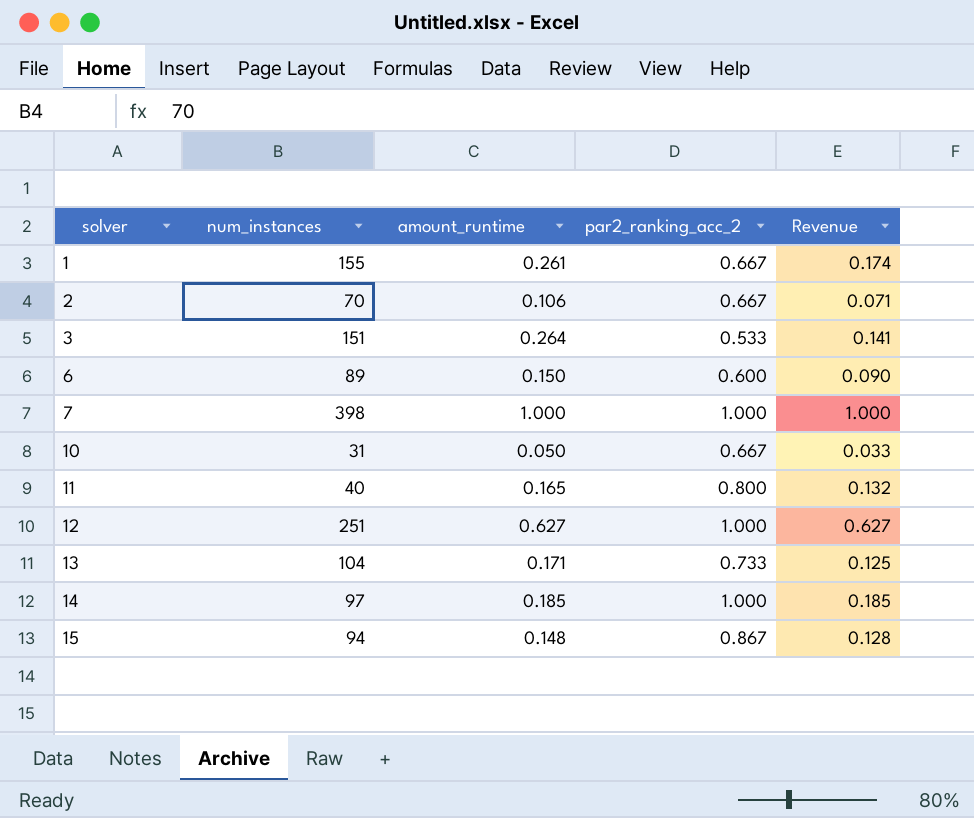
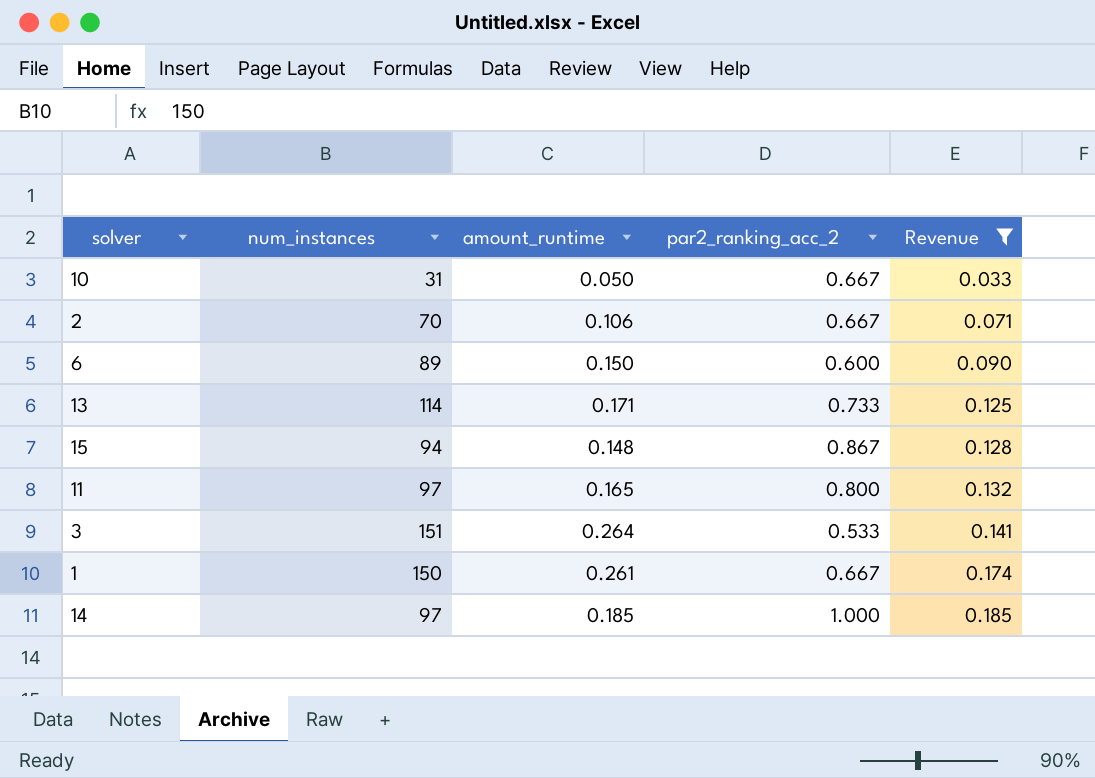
filter: none -> Revenue <= 0.185
row order: solver ascending -> Revenue ascending
13 | num_instances: 104 -> 114
11 | num_instances: 40 -> 97
1 | num_instances: 155 -> 150

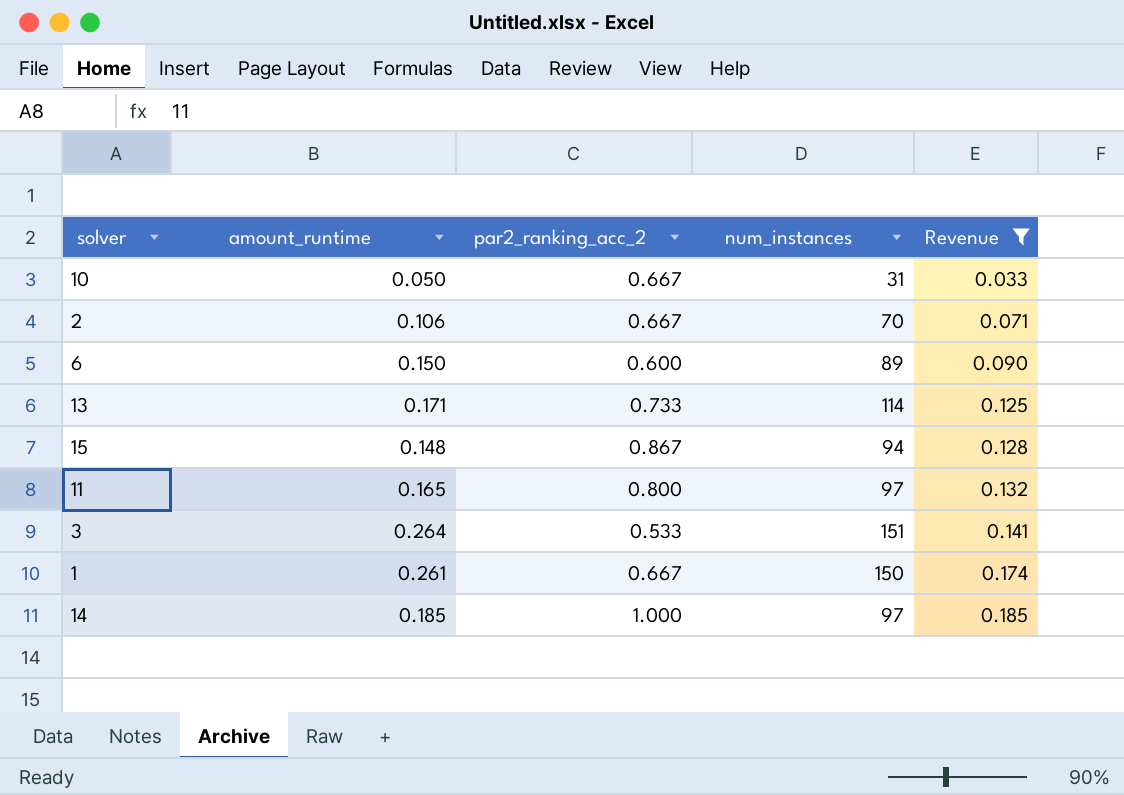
column num_instances | position: 2 -> 4

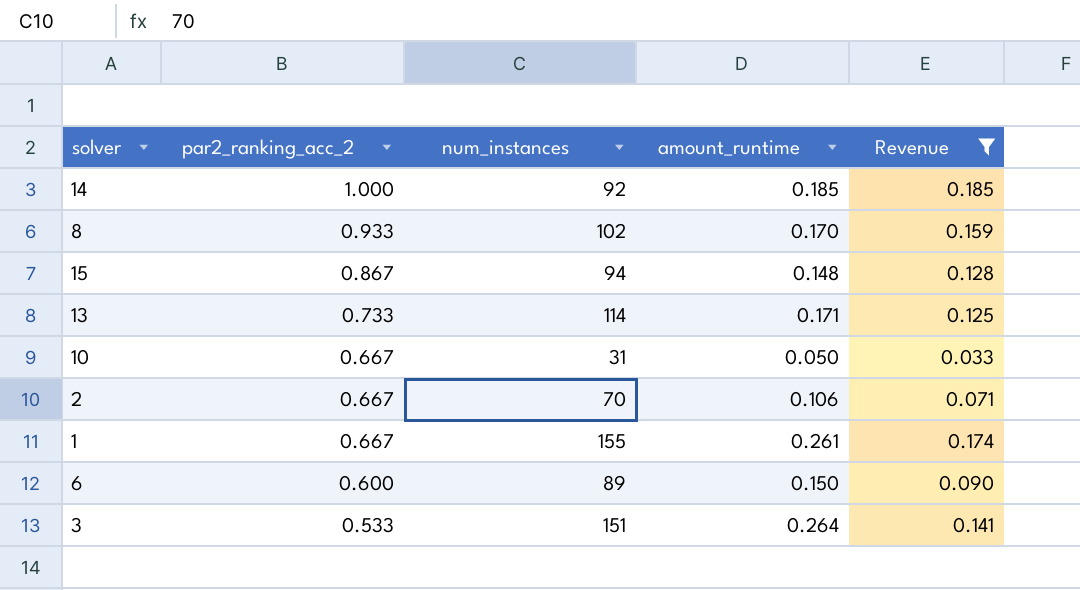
row order: Revenue ascending -> par2_ranking_acc_2 descending
column amount_runtime | position: 2 -> 4
row 11: 0.165 | 0.800 | 97 | 0.132 -> none
14 | num_instances: 97 -> 92
row 8: none -> 0.933 | 102 | 0.170 | 0.159
1 | num_instances: 150 -> 155

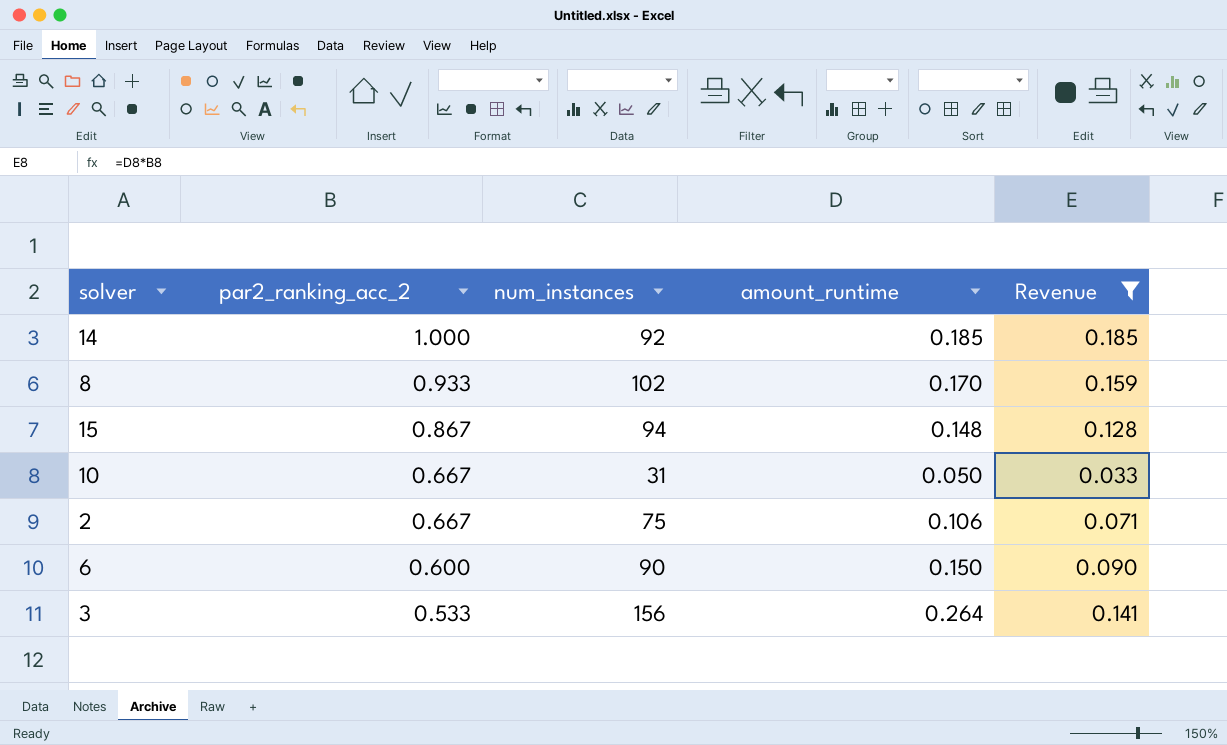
row 13: 0.733 | 114 | 0.171 | 0.125 -> none
row 1: 0.667 | 155 | 0.261 | 0.174 -> none
2 | num_instances: 70 -> 75
6 | num_instances: 89 -> 90
3 | num_instances: 151 -> 156

